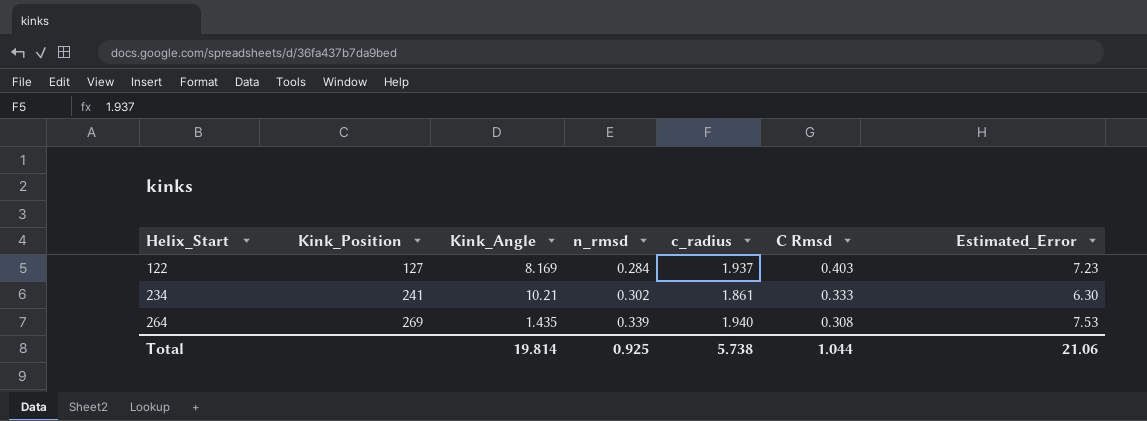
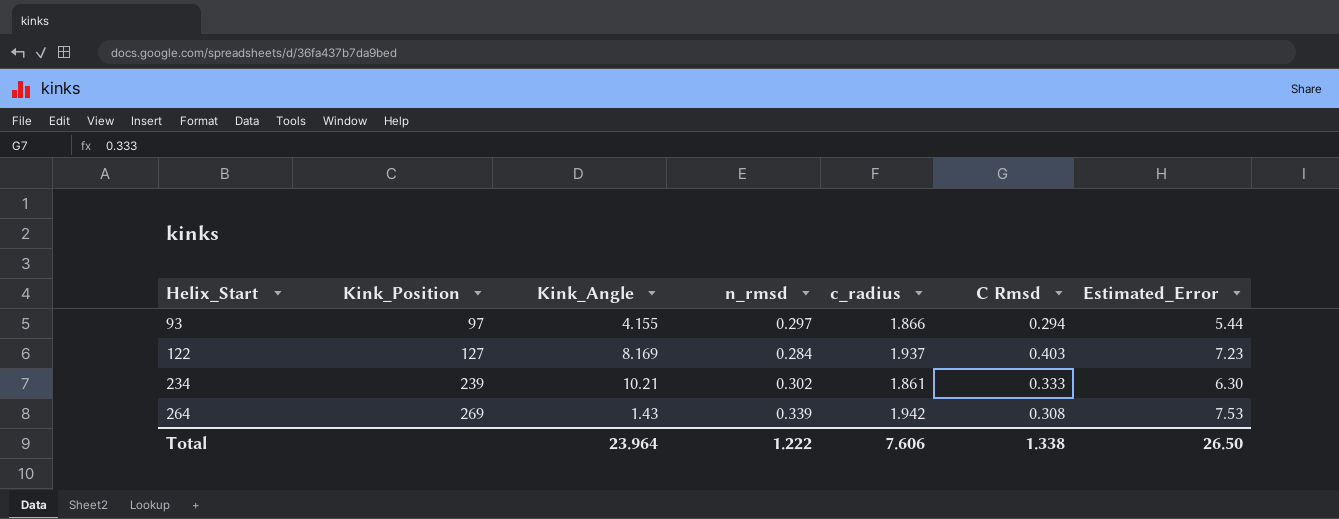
row 93: none -> 97 | 4.155 | 0.297 | 1.866 | 0.294 | 5.44
234 | Kink_Position: 241 -> 239
264 | Kink_Angle: 1.435 -> 1.43
264 | c_radius: 1.940 -> 1.942
Total | Kink_Angle: 19.814 -> 23.964
Total | n_rmsd: 0.925 -> 1.222
Total | c_radius: 5.738 -> 7.606
Total | C Rmsd: 1.044 -> 1.338
Total | Estimated_Error: 21.06 -> 26.50

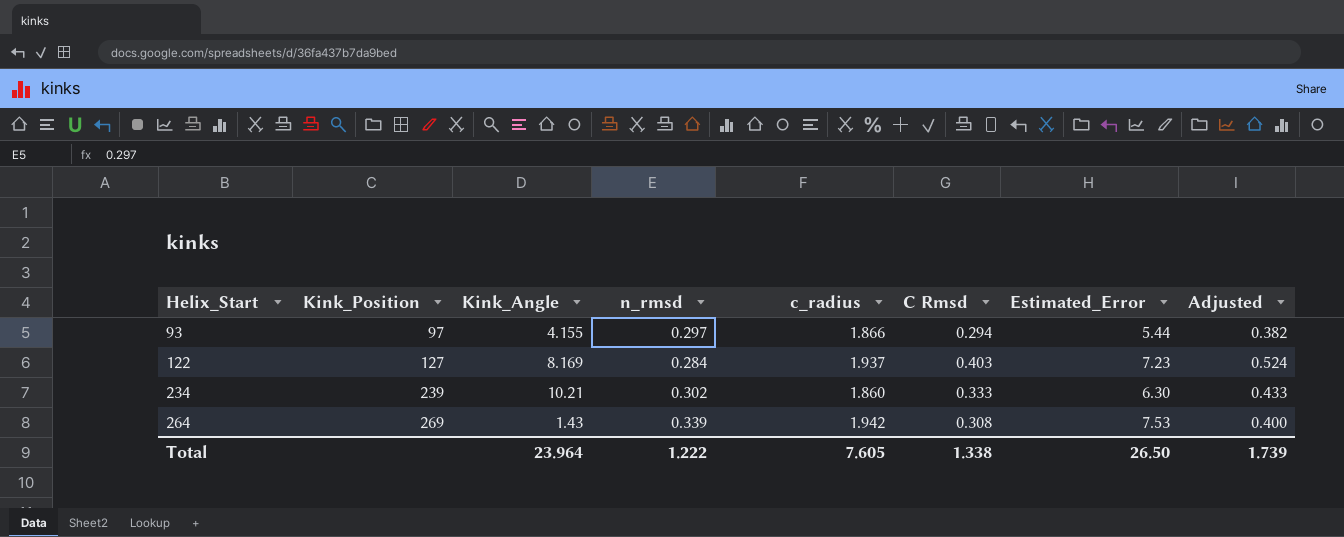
column Adjusted | formula: none -> [C Rmsd] * 1.3
234 | c_radius: 1.861 -> 1.860
Total | c_radius: 7.606 -> 7.605

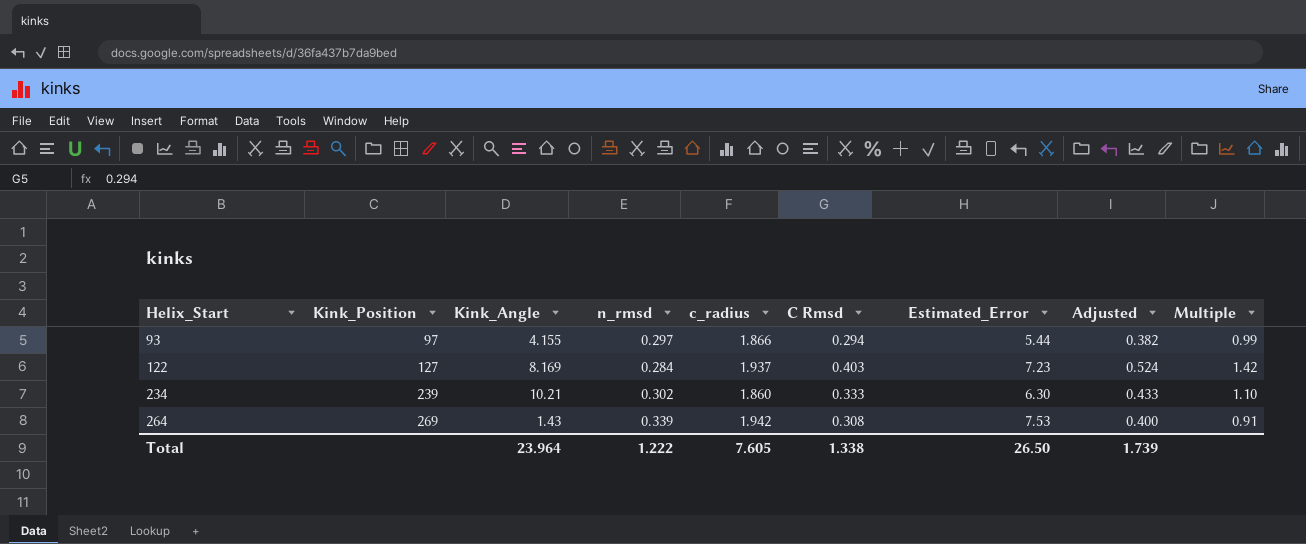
column Multiple | formula: none -> [C Rmsd] / [n_rmsd]

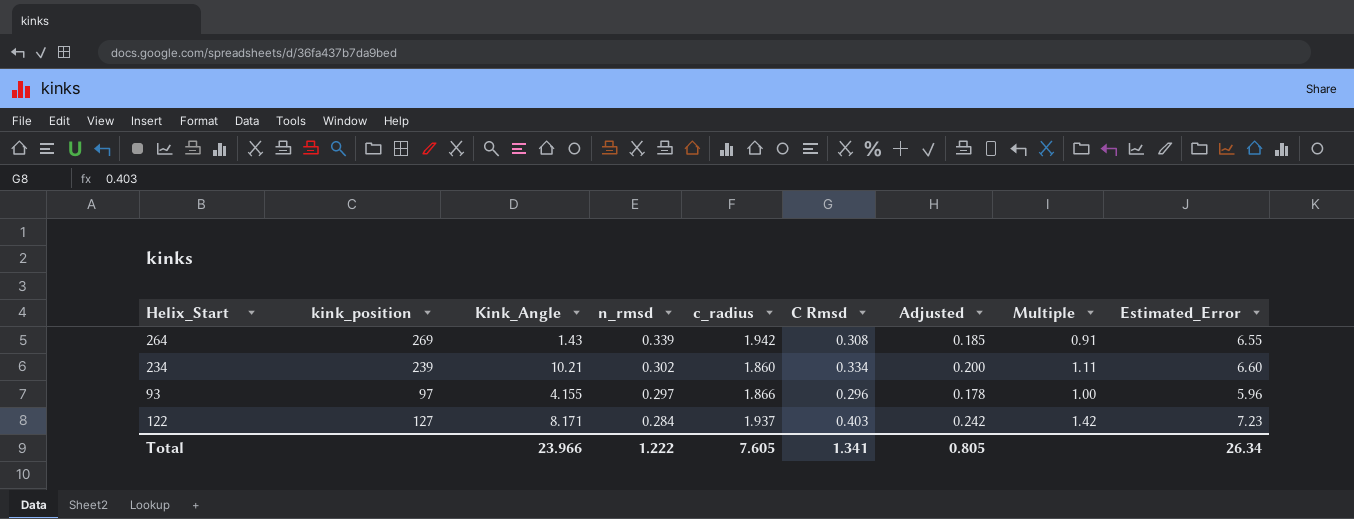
row order: Helix_Start ascending -> n_rmsd descending
column name: Kink_Position -> kink_position
column Adjusted | formula: [C Rmsd] * 1.3 -> [C Rmsd] * 0.6
column Estimated_Error | position: 7 -> 9
264 | Estimated_Error: 7.53 -> 6.55
234 | C Rmsd: 0.333 -> 0.334
234 | Multiple: 1.10 -> 1.11
234 | Estimated_Error: 6.30 -> 6.60
93 | C Rmsd: 0.294 -> 0.296
93 | Multiple: 0.99 -> 1.00
93 | Estimated_Error: 5.44 -> 5.96
122 | Kink_Angle: 8.169 -> 8.171
Total | Kink_Angle: 23.964 -> 23.966
Total | C Rmsd: 1.338 -> 1.341
Total | Adjusted: 1.739 -> 0.805
Total | Estimated_Error: 26.50 -> 26.34

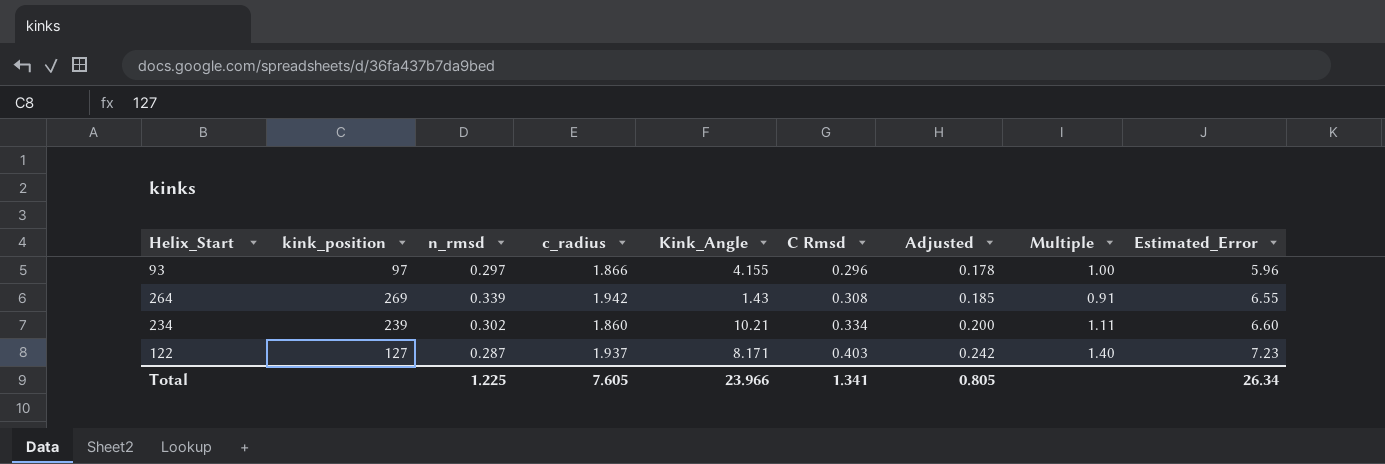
row order: n_rmsd descending -> C Rmsd ascending
column Kink_Angle | position: 3 -> 5
122 | n_rmsd: 0.284 -> 0.287
122 | Multiple: 1.42 -> 1.40
Total | n_rmsd: 1.222 -> 1.225

